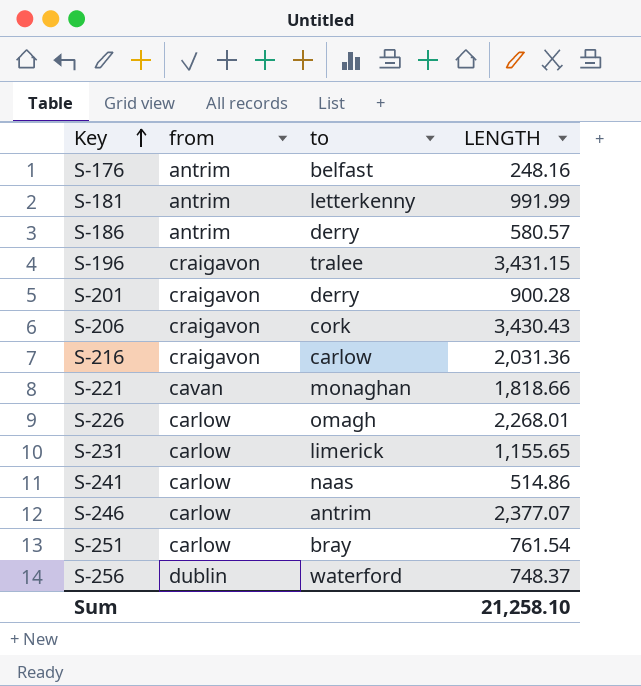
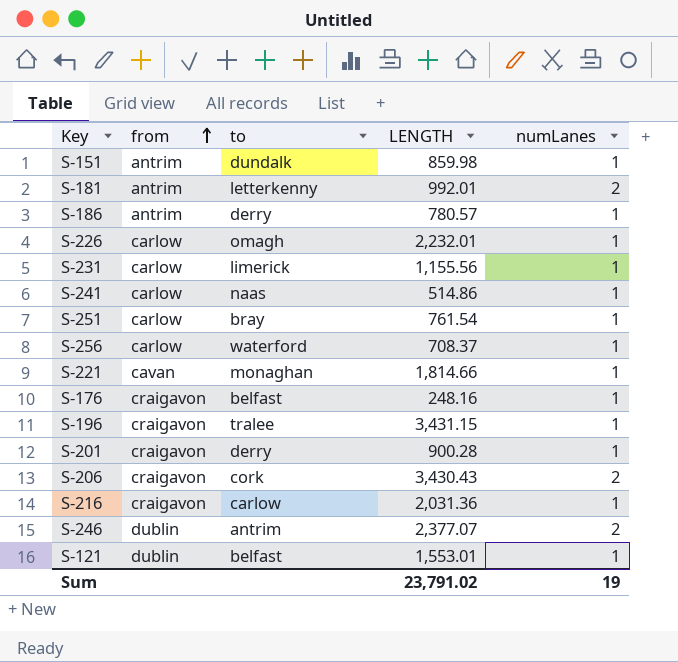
row order: Key ascending -> from ascending
column numLanes | position: none -> 5
row S-151: none -> antrim | dundalk | 859.98 | 1
S-181 | LENGTH: 991.99 -> 992.01
S-186 | LENGTH: 580.57 -> 780.57
S-226 | LENGTH: 2,268.01 -> 2,232.01
S-231 | LENGTH: 1,155.65 -> 1,155.56
S-256 | from: dublin -> carlow
S-256 | LENGTH: 748.37 -> 708.37
S-221 | LENGTH: 1,818.66 -> 1,814.66
S-176 | from: antrim -> craigavon
S-246 | from: carlow -> dublin
row S-121: none -> dublin | belfast | 1,553.01 | 1
Sum | LENGTH: 21,258.10 -> 23,791.02

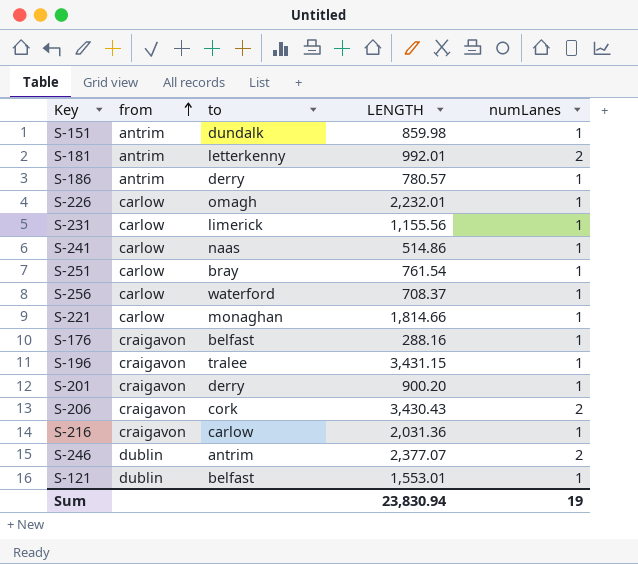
S-221 | from: cavan -> carlow
S-176 | LENGTH: 248.16 -> 288.16
S-201 | LENGTH: 900.28 -> 900.20
Sum | LENGTH: 23,791.02 -> 23,830.94

